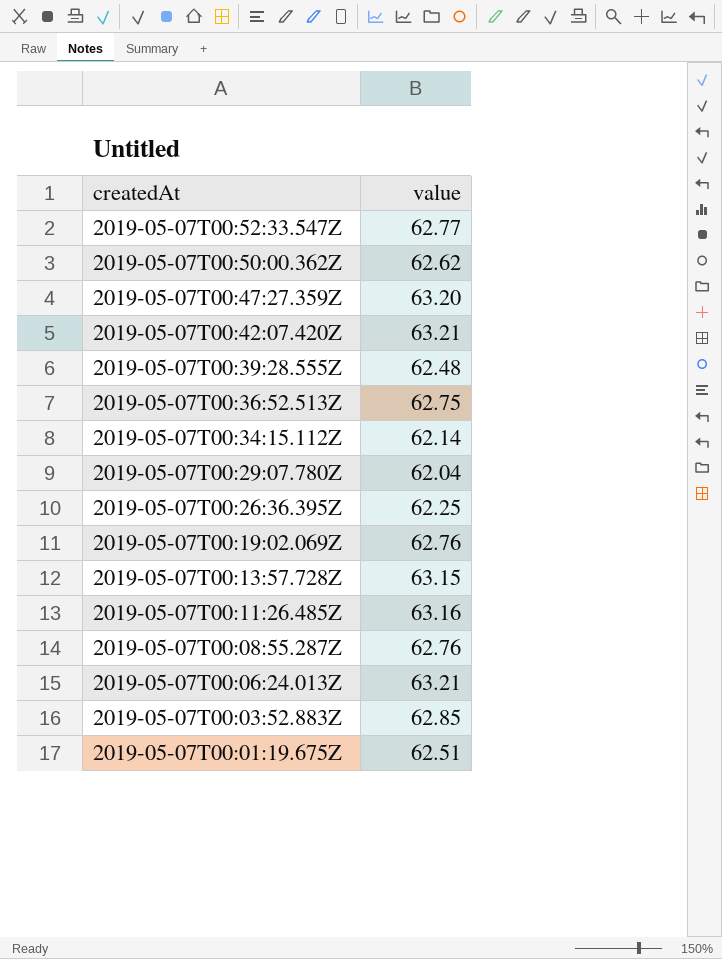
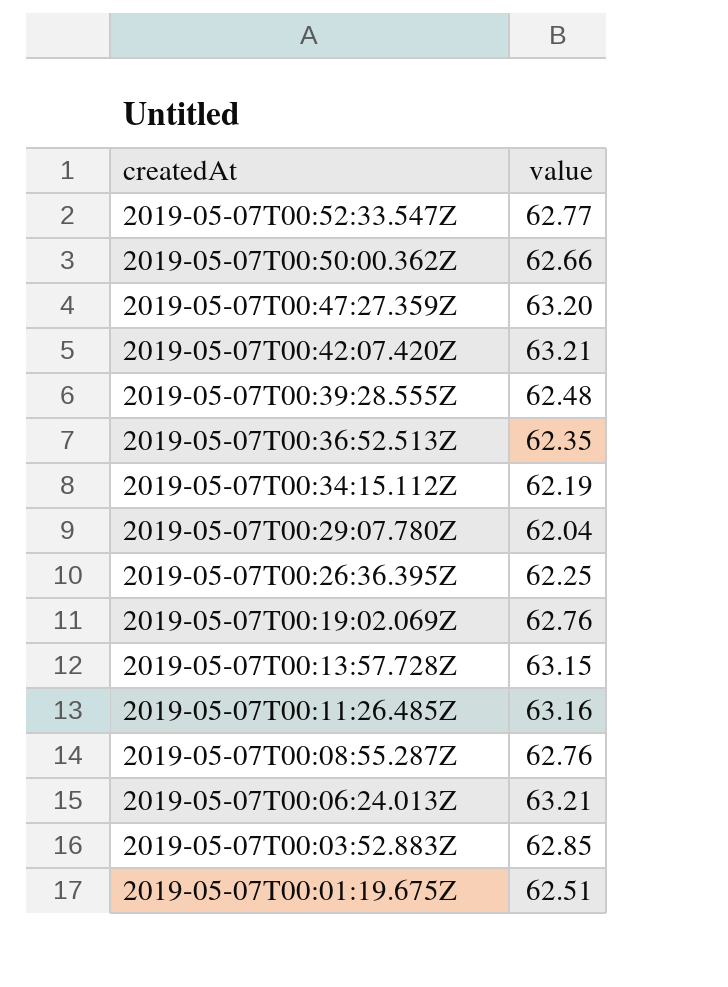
2019-05-07T00:50:00.362Z | value: 62.62 -> 62.66
2019-05-07T00:36:52.513Z | value: 62.75 -> 62.35
2019-05-07T00:34:15.112Z | value: 62.14 -> 62.19

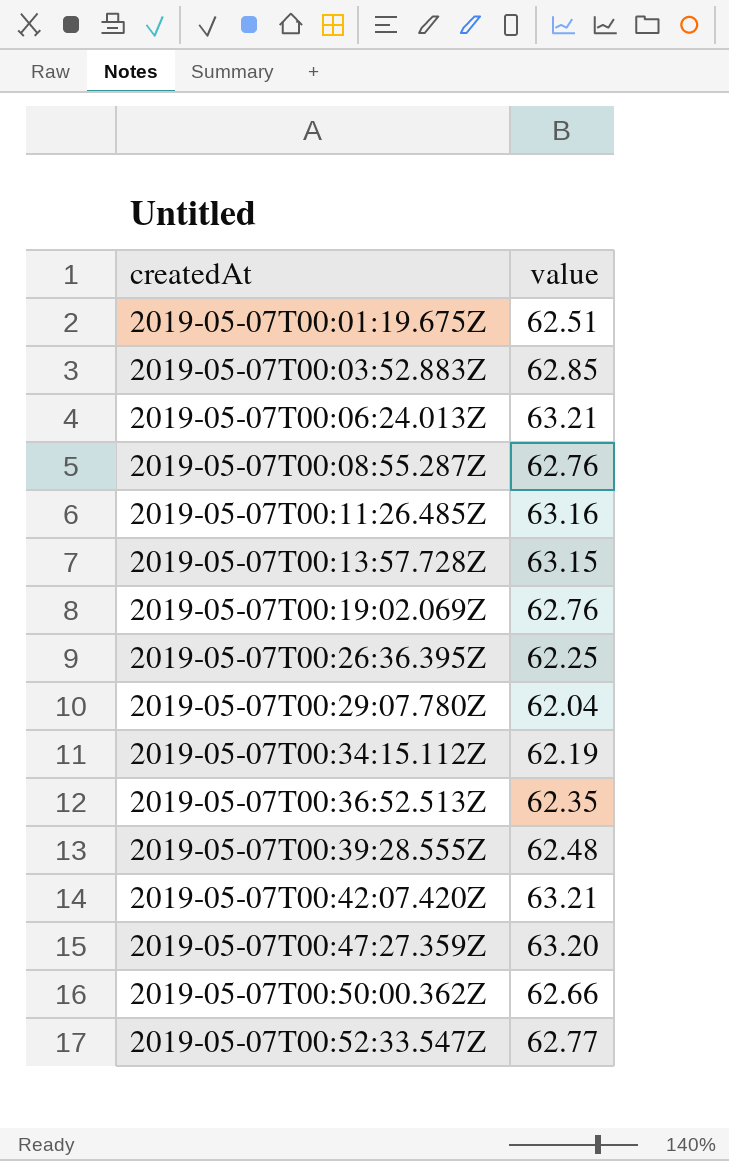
row order: createdAt descending -> createdAt ascending

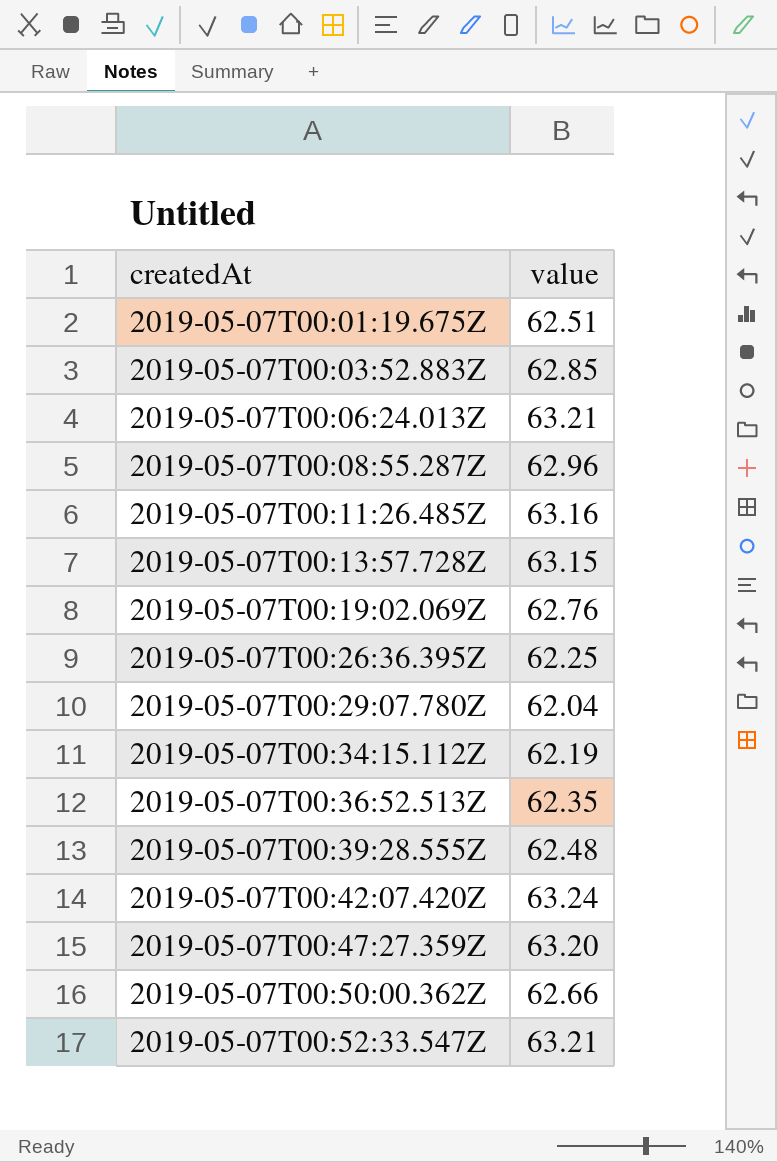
2019-05-07T00:08:55.287Z | value: 62.76 -> 62.96
2019-05-07T00:42:07.420Z | value: 63.21 -> 63.24
2019-05-07T00:52:33.547Z | value: 62.77 -> 63.21

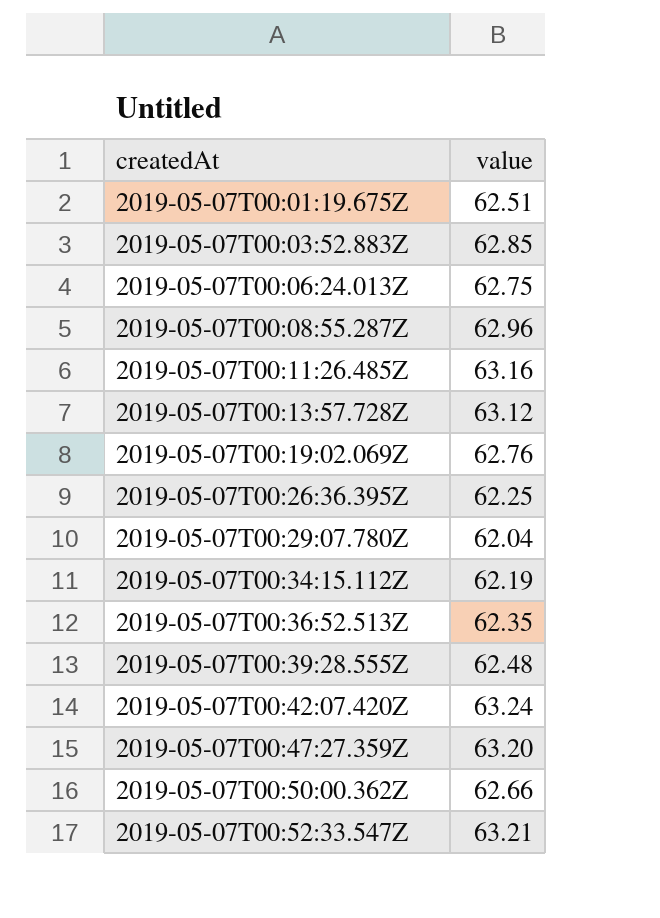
2019-05-07T00:06:24.013Z | value: 63.21 -> 62.75
2019-05-07T00:13:57.728Z | value: 63.15 -> 63.12

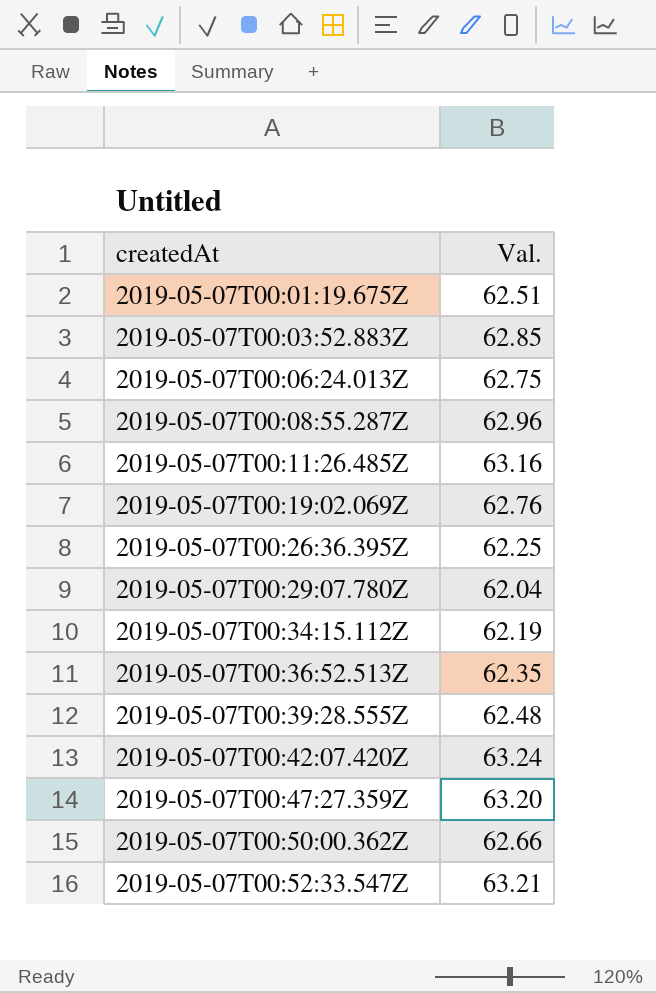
column name: value -> Val.
row 2019-05-07T00:13:57.728Z: 63.12 -> none

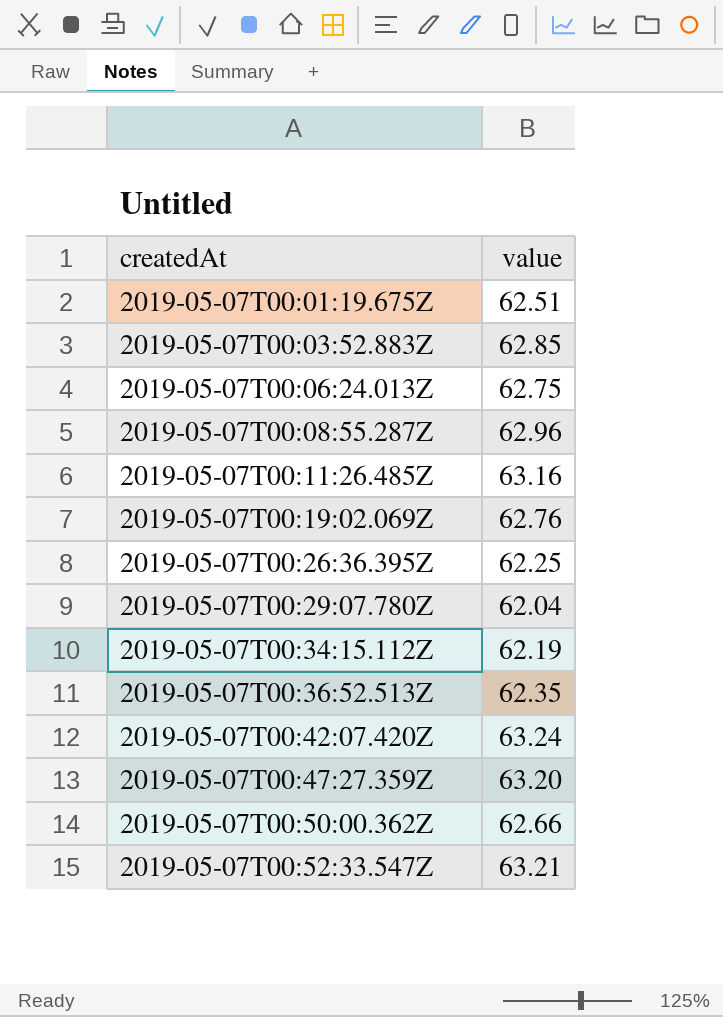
column name: Val. -> value
row 2019-05-07T00:39:28.555Z: 62.48 -> none

